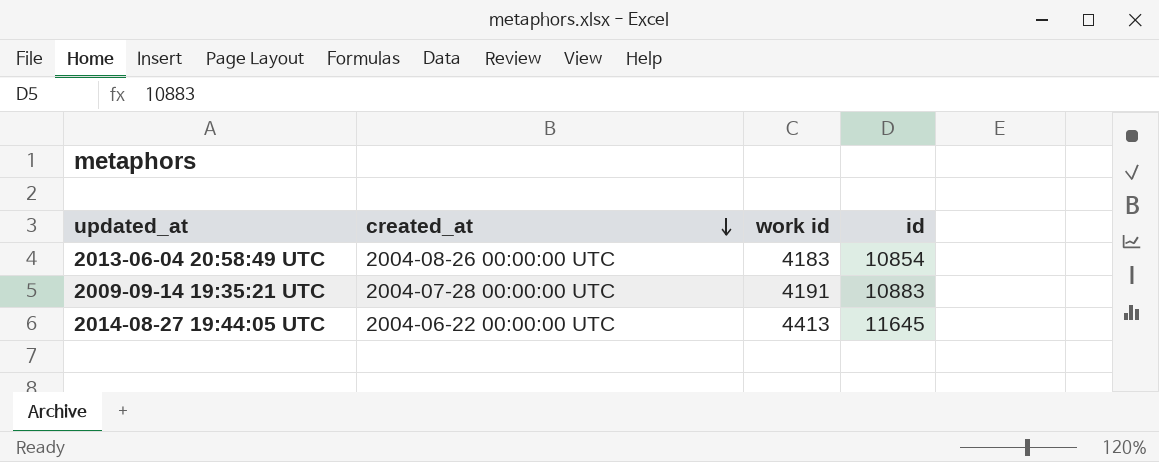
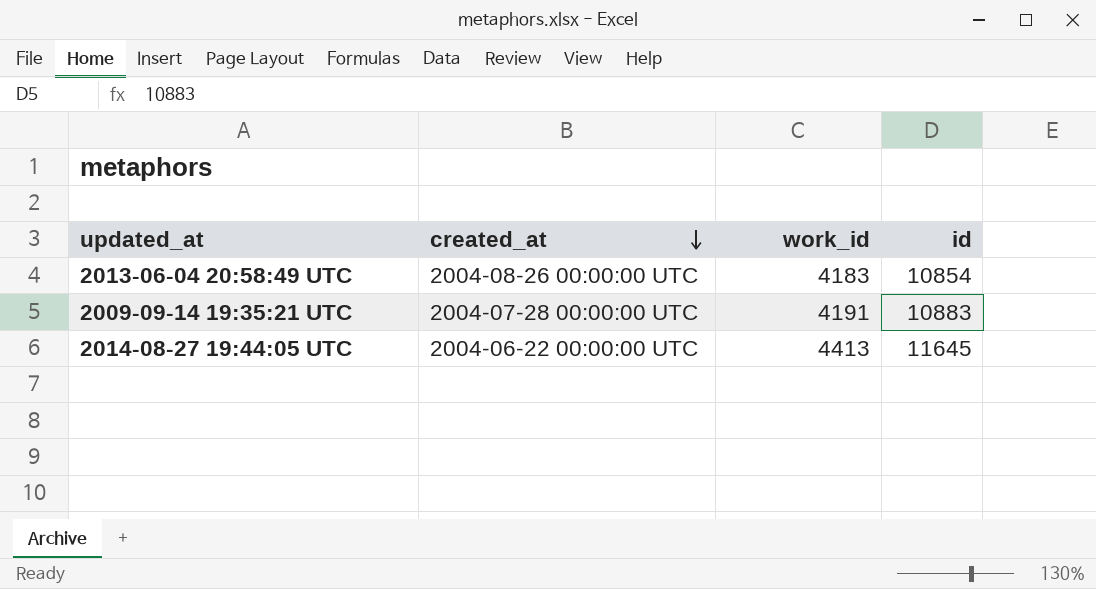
column name: work id -> work_id

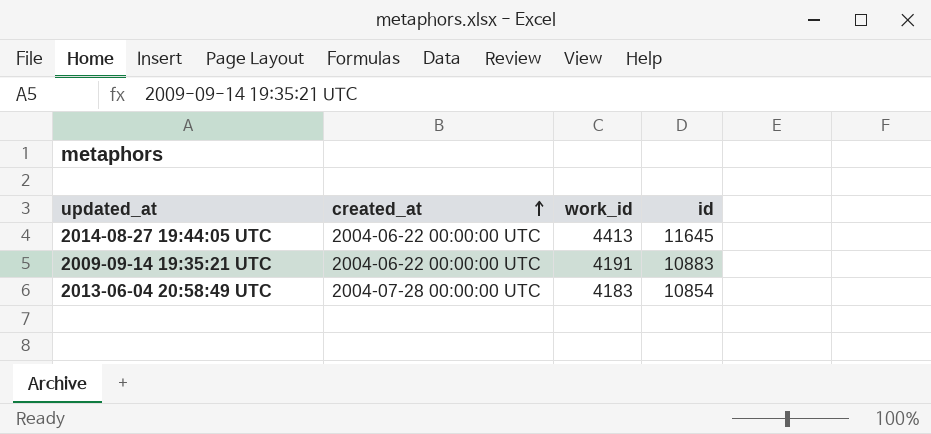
row order: created_at descending -> created_at ascending
2009-09-14 19:35:21 UTC | created_at: 2004-07-28 00:00:00 UTC -> 2004-06-22 00:00:00 UTC
2013-06-04 20:58:49 UTC | created_at: 2004-08-26 00:00:00 UTC -> 2004-07-28 00:00:00 UTC

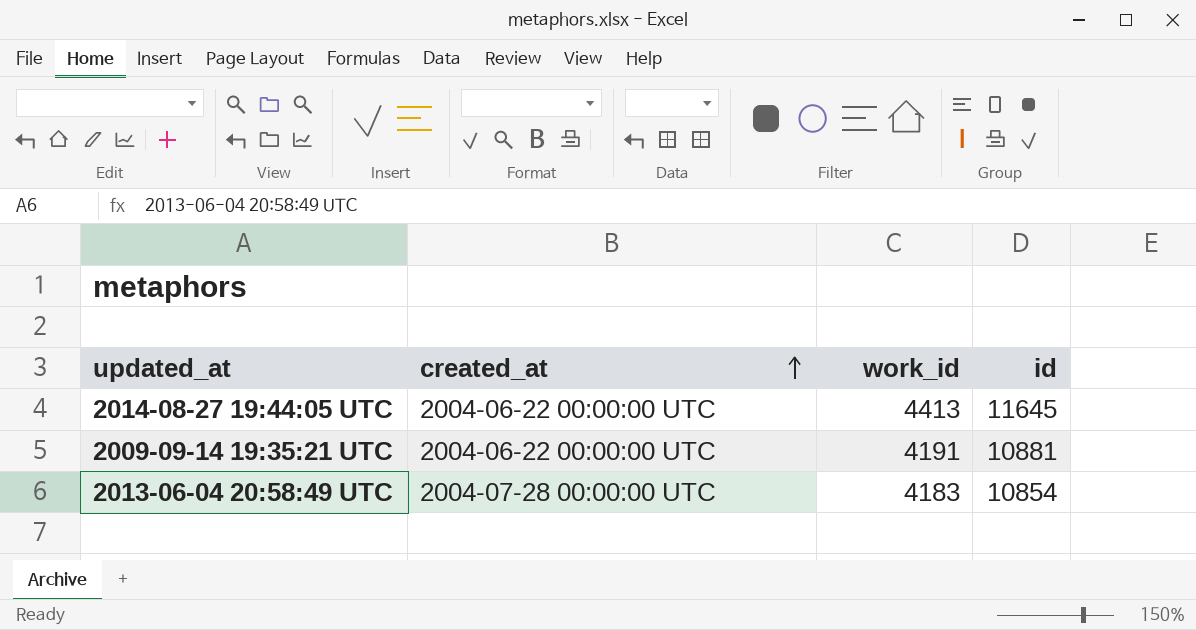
2009-09-14 19:35:21 UTC | id: 10883 -> 10881

